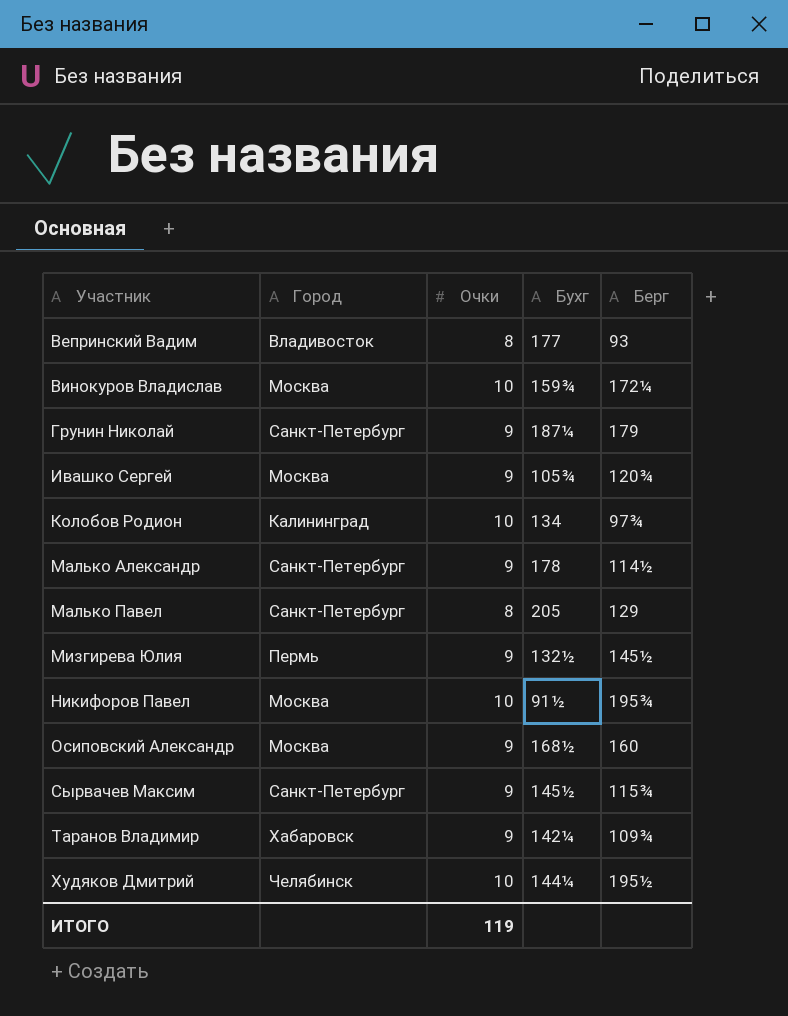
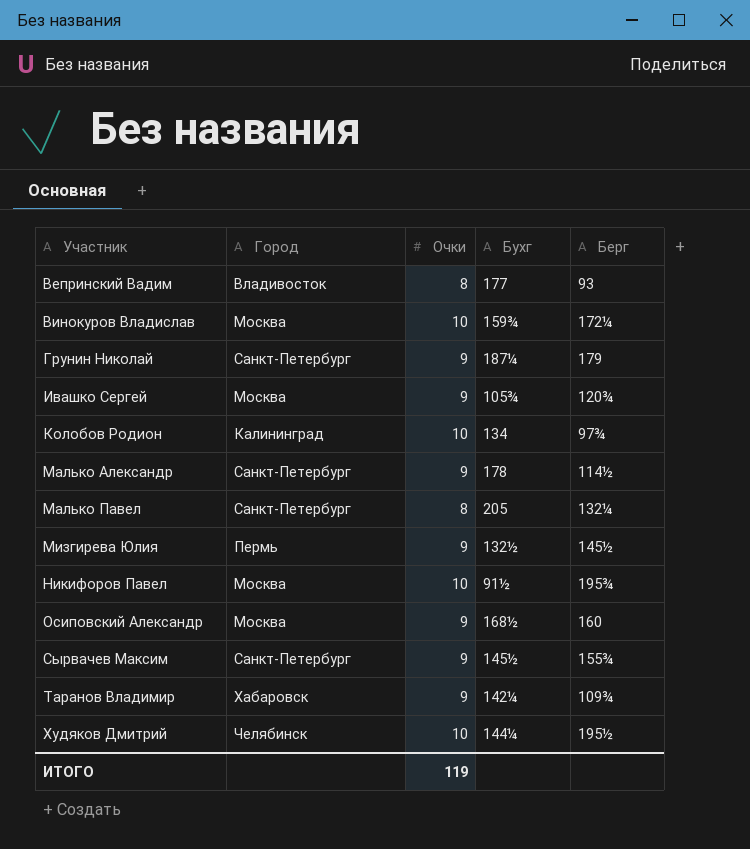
Малько Павел | Берг: 129 -> 132¼
Сырвачев Максим | Берг: 115¾ -> 155¾

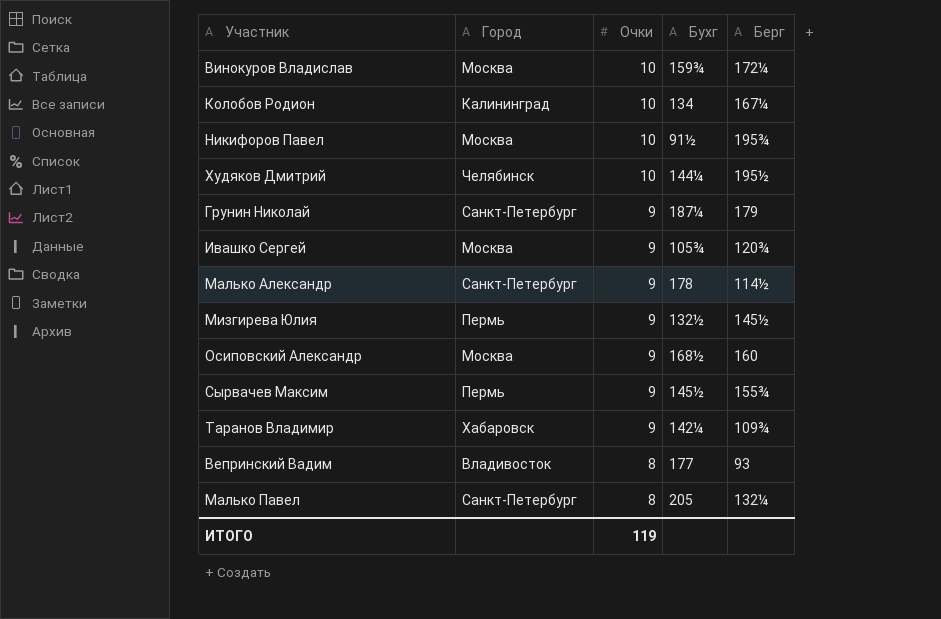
row order: Участник ascending -> Очки descending
Колобов Родион | Берг: 97¾ -> 167¼
Сырвачев Максим | Город: Санкт-Петербург -> Пермь

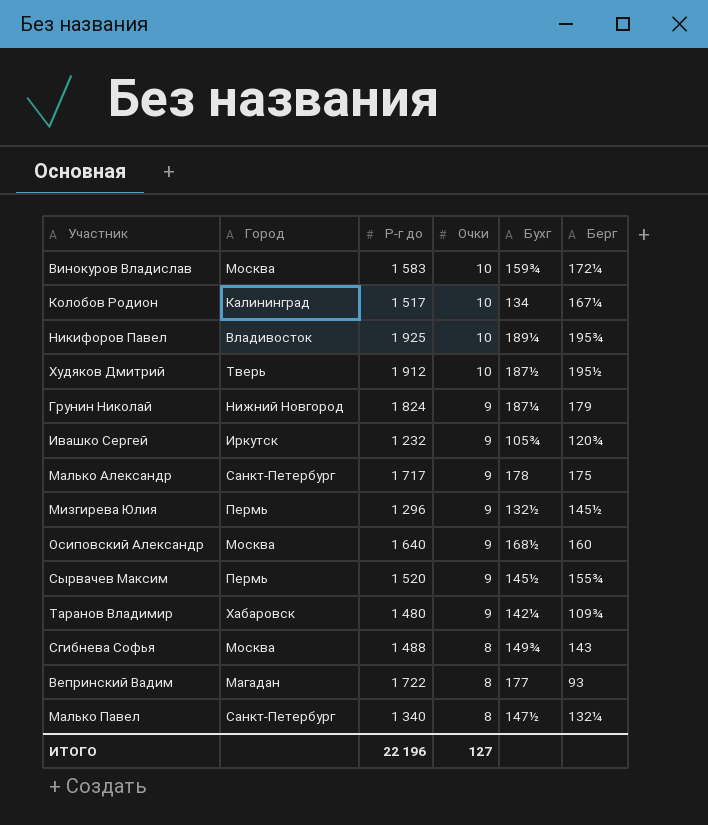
column Р-г до | position: none -> 3
Никифоров Павел | Город: Москва -> Владивосток
Никифоров Павел | Бухг: 91½ -> 189¼
Худяков Дмитрий | Город: Челябинск -> Тверь
Худяков Дмитрий | Бухг: 144¼ -> 187½
Грунин Николай | Город: Санкт-Петербург -> Нижний Новгород
Ивашко Сергей | Город: Москва -> Иркутск
Малько Александр | Берг: 114½ -> 175
row Сгибнева Софья: none -> Москва | 1 488 | 8 | 149¾ | 143
Вепринский Вадим | Город: Владивосток -> Магадан
Малько Павел | Бухг: 205 -> 147½
ИТОГО | Очки: 119 -> 127

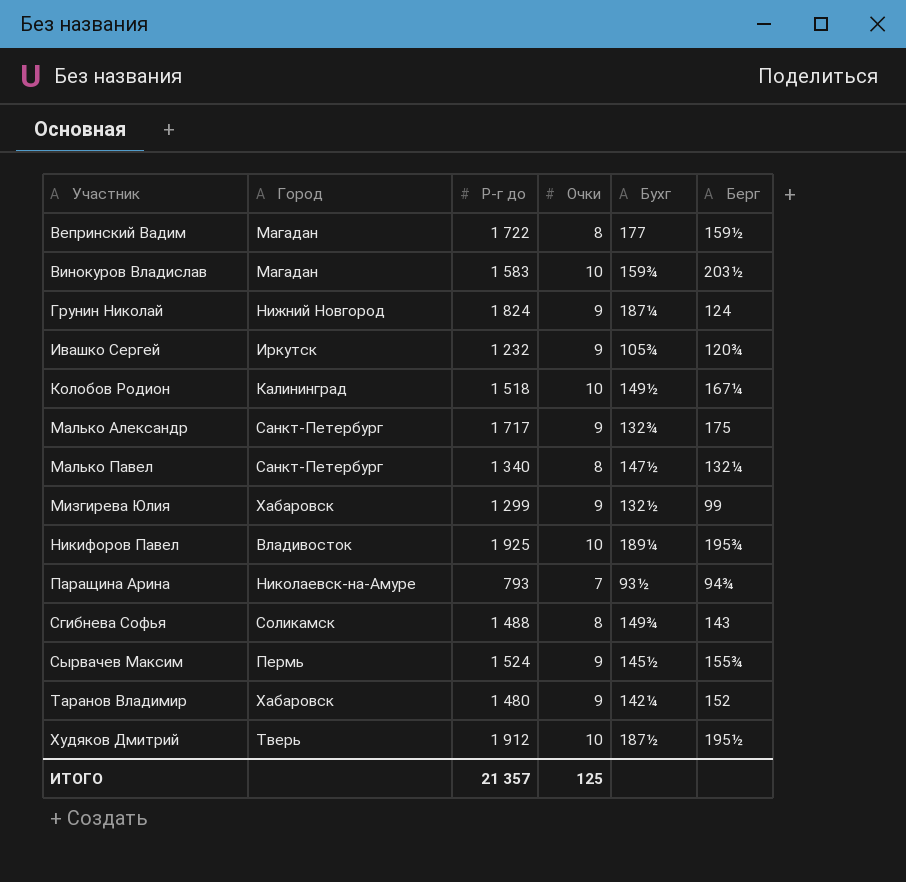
row order: Очки descending -> Участник ascending
row Осиповский Александр: Москва | 1 640 | 9 | 168½ | 160 -> none
Вепринский Вадим | Берг: 93 -> 159½
Винокуров Владислав | Город: Москва -> Магадан
Винокуров Владислав | Берг: 172¼ -> 203½
Грунин Николай | Берг: 179 -> 124
Колобов Родион | Р-г до: 1 517 -> 1 518
Колобов Родион | Бухг: 134 -> 149½
Малько Александр | Бухг: 178 -> 132¾
Мизгирева Юлия | Город: Пермь -> Хабаровск
Мизгирева Юлия | Р-г до: 1 296 -> 1 299
Мизгирева Юлия | Берг: 145½ -> 99
row Паращина Арина: none -> Николаевск-на-Амуре | 793 | 7 | 93½ | 94¾
Сгибнева Софья | Город: Москва -> Соликамск
Сырвачев Максим | Р-г до: 1 520 -> 1 524
Таранов Владимир | Берг: 109¾ -> 152
ИТОГО | Р-г до: 22 196 -> 21 357
ИТОГО | Очки: 127 -> 125

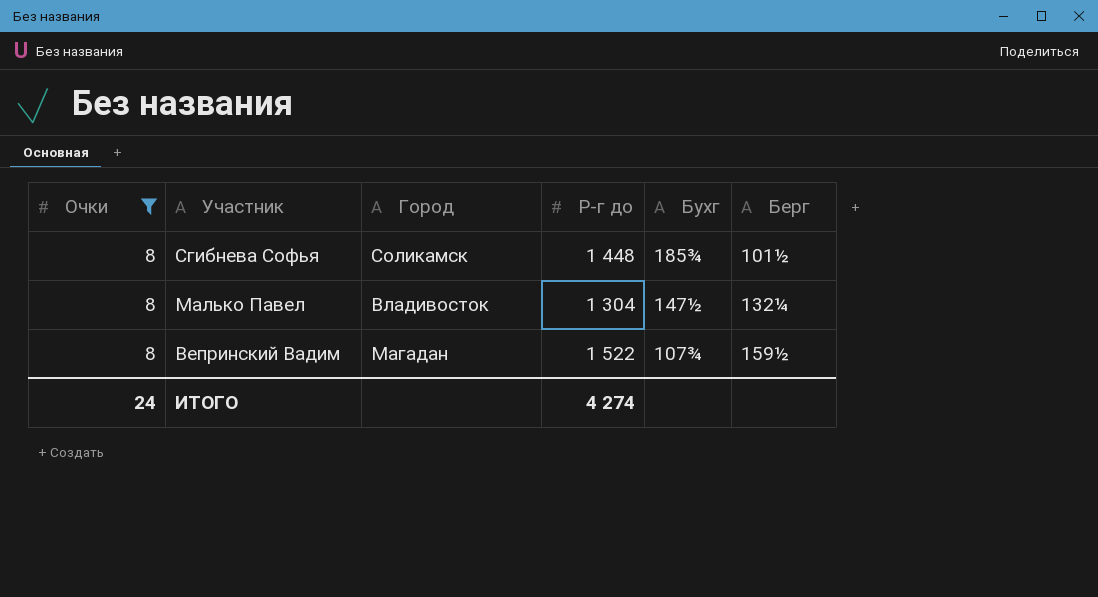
filter: none -> Очки = 8
row order: Участник ascending -> Участник descending
column Очки | position: 4 -> 1
Сгибнева Софья | Р-г до: 1 488 -> 1 448
Сгибнева Софья | Бухг: 149¾ -> 185¾
Сгибнева Софья | Берг: 143 -> 101½
Малько Павел | Город: Санкт-Петербург -> Владивосток
Малько Павел | Р-г до: 1 340 -> 1 304
Вепринский Вадим | Р-г до: 1 722 -> 1 522
Вепринский Вадим | Бухг: 177 -> 107¾
ИТОГО | Очки: 125 -> 24
ИТОГО | Р-г до: 21 357 -> 4 274

